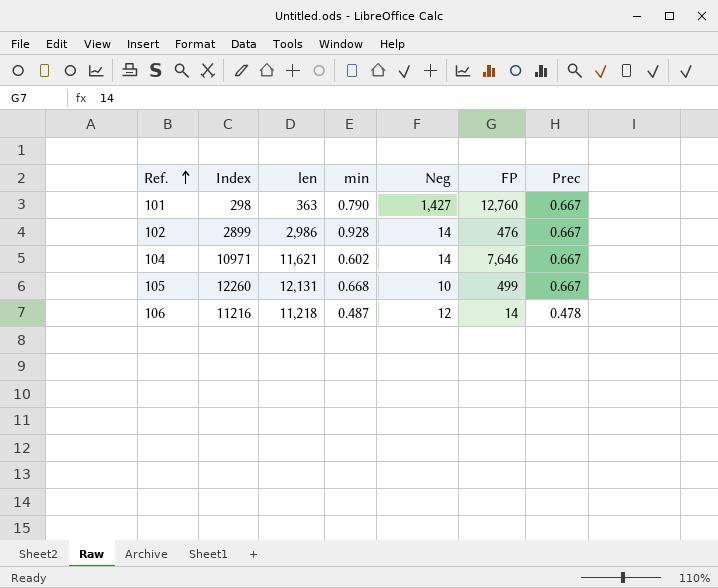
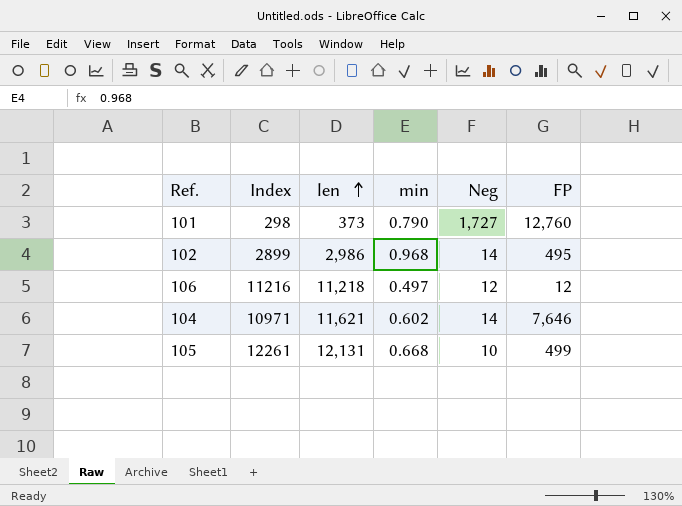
row order: Ref. ascending -> len ascending
column Prec | position: 7 -> none
101 | len: 363 -> 373
101 | Neg: 1,427 -> 1,727
102 | min: 0.928 -> 0.968
102 | FP: 476 -> 495
106 | min: 0.487 -> 0.497
106 | FP: 14 -> 12
105 | Index: 12260 -> 12261

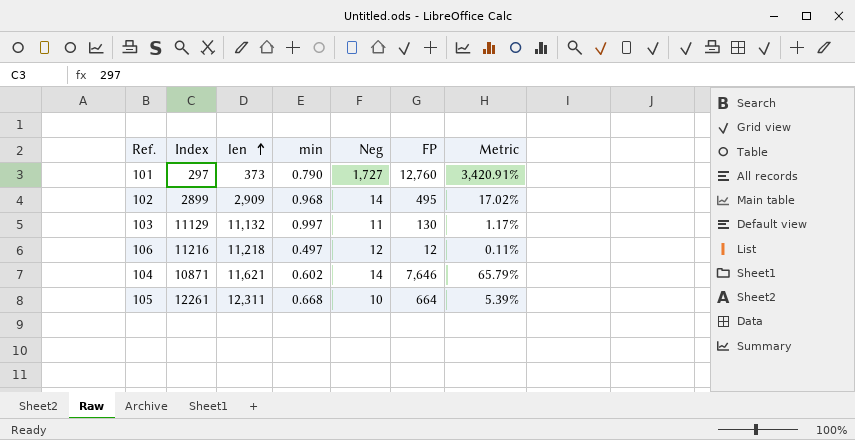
column Metric | formula: none -> [FP] / [len]
101 | Index: 298 -> 297
102 | len: 2,986 -> 2,909
row 103: none -> 11129 | 11,132 | 0.997 | 11 | 130 | 1.17%
104 | Index: 10971 -> 10871
105 | len: 12,131 -> 12,311
105 | FP: 499 -> 664

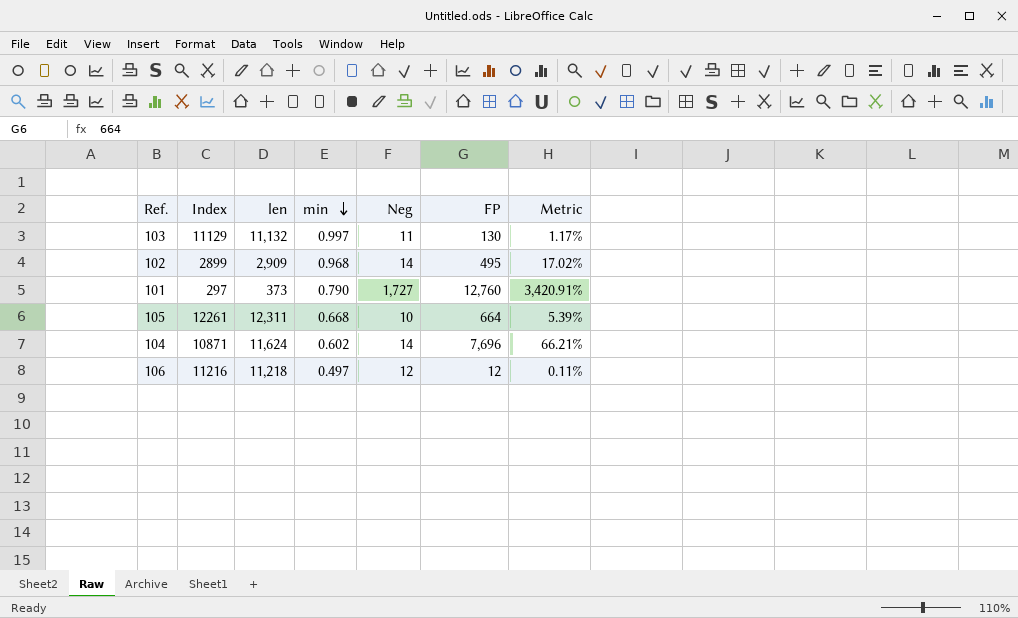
row order: len ascending -> min descending
104 | len: 11,621 -> 11,624
104 | FP: 7,646 -> 7,696
104 | Metric: 65.79% -> 66.21%

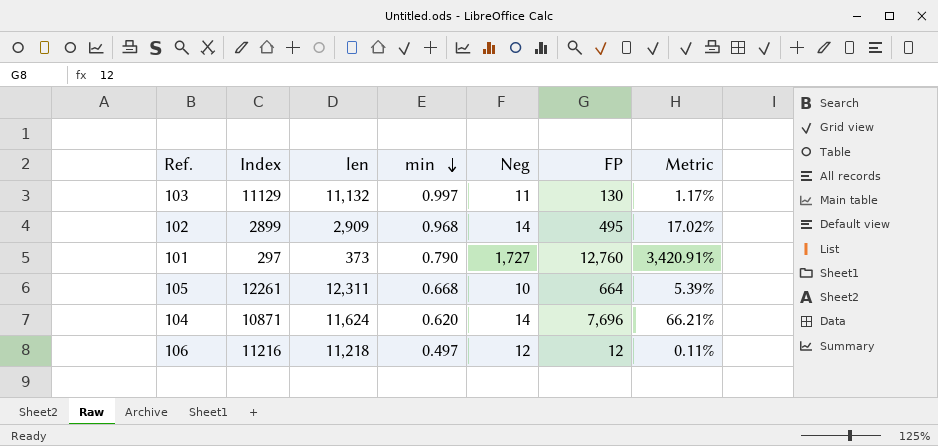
104 | min: 0.602 -> 0.620

